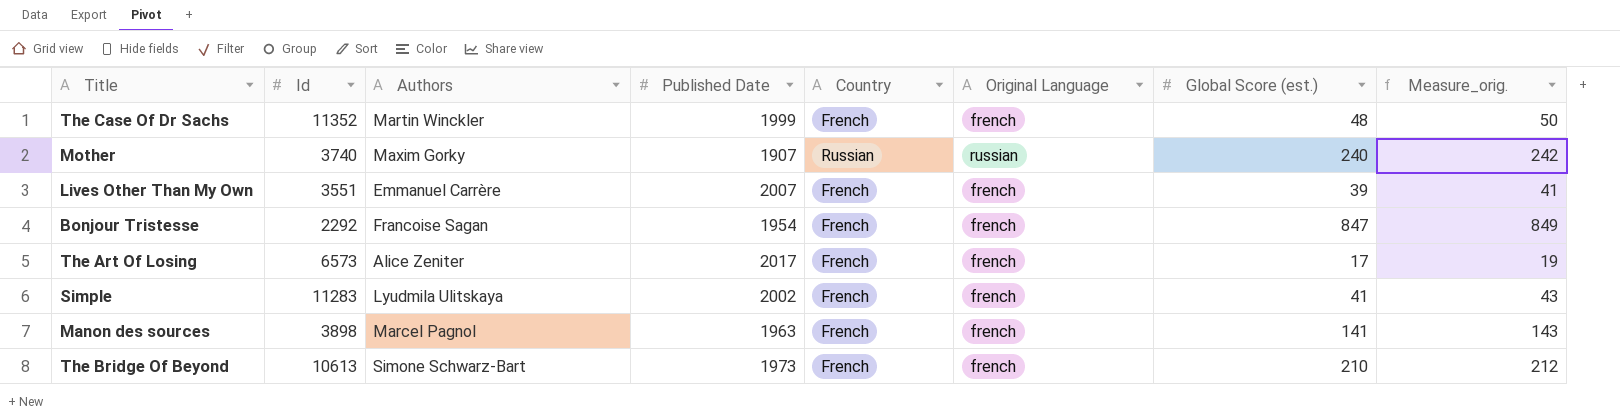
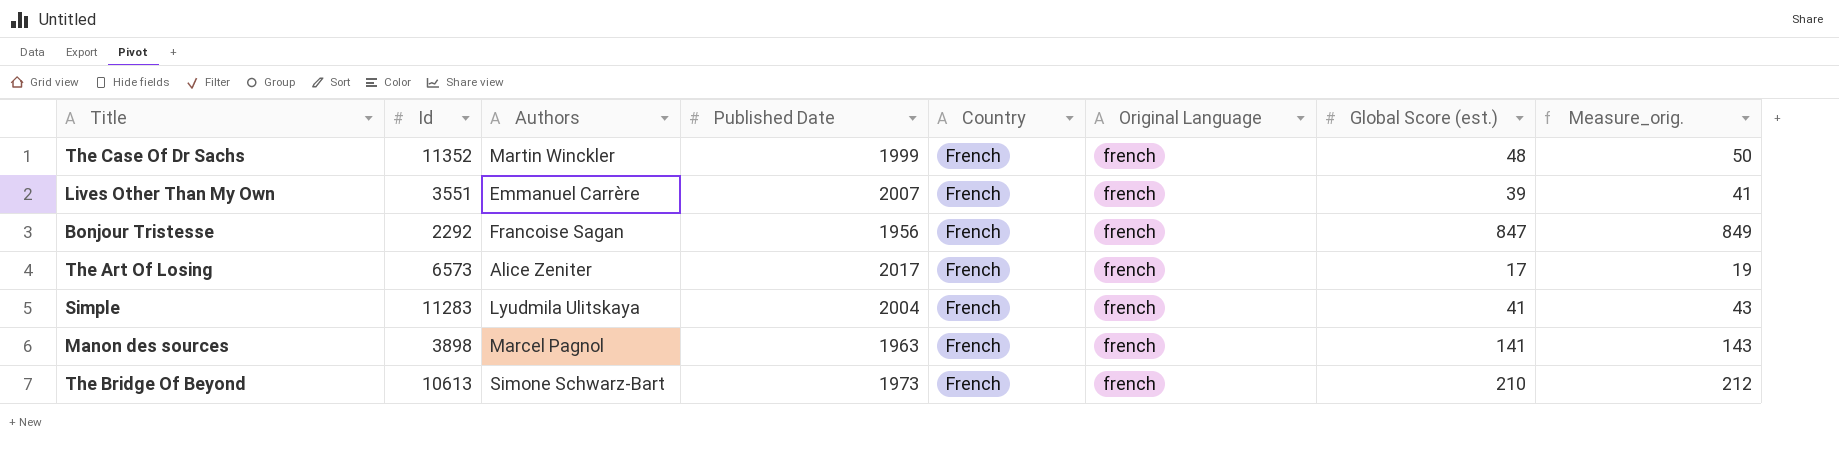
row Mother: 3740 | Maxim Gorky | 1907 | Russian | russian | 240 | 242 -> none
Bonjour Tristesse | Published Date: 1954 -> 1956
Simple | Published Date: 2002 -> 2004

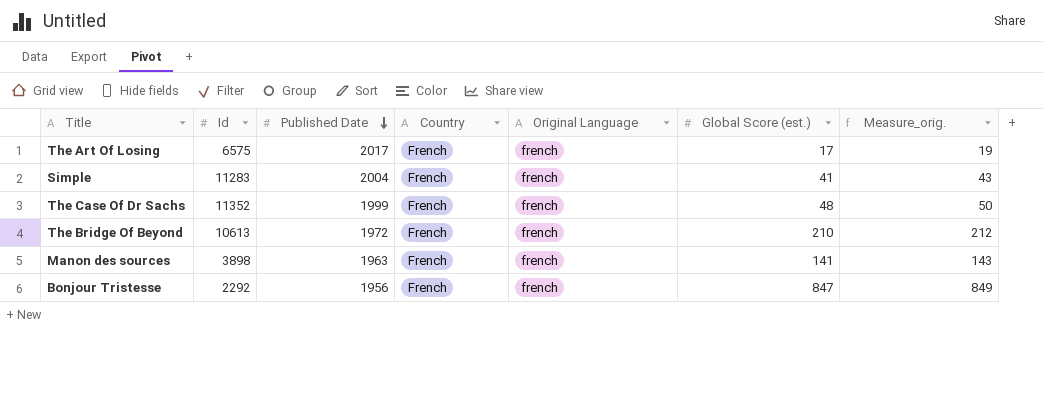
row order: none -> Published Date descending
column Authors | position: 3 -> none
row Lives Other Than My Own: 3551 | Emmanuel Carrère | 2007 | French | french | 39 | 41 -> none
The Art Of Losing | Id: 6573 -> 6575
The Bridge Of Beyond | Published Date: 1973 -> 1972

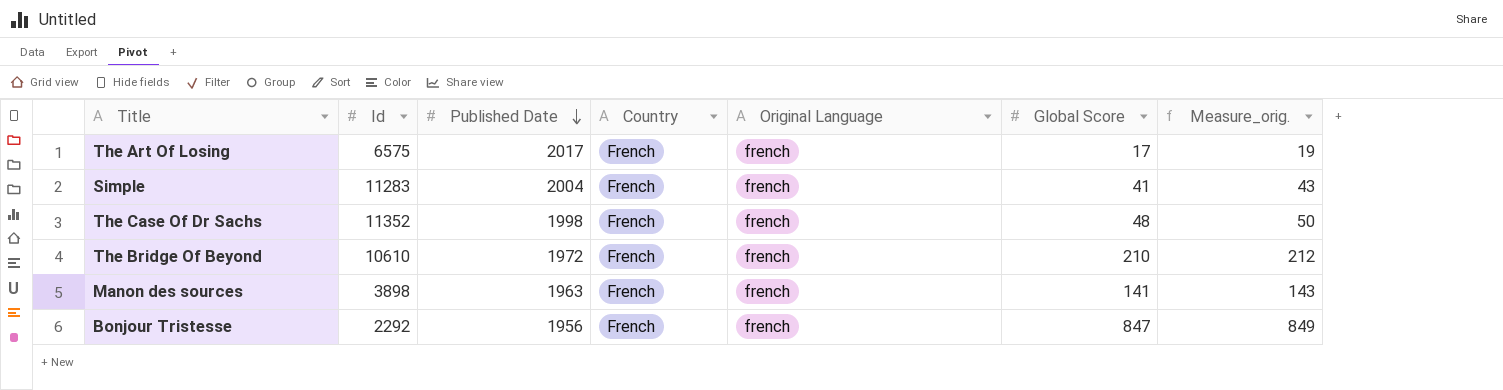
column name: Global Score (est.) -> Global Score
The Case Of Dr Sachs | Published Date: 1999 -> 1998
The Bridge Of Beyond | Id: 10613 -> 10610

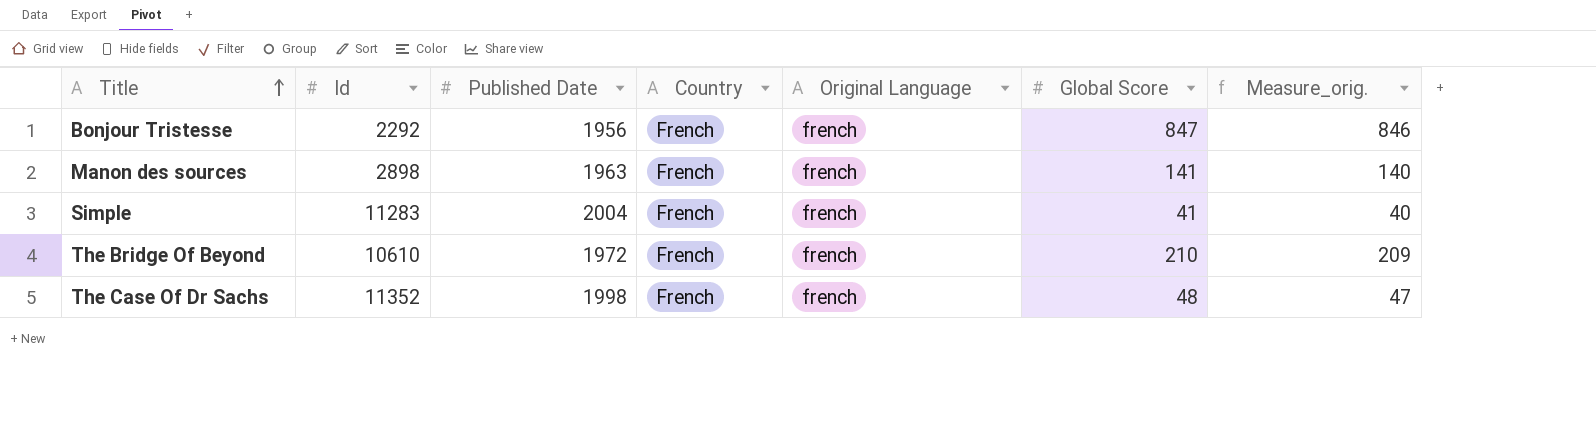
row order: Published Date descending -> Title ascending
column Measure_orig. | formula: [Global Score] + 2 -> [Global Score] - 1
row The Art Of Losing: 6575 | 2017 | French | french | 17 | 19 -> none
Manon des sources | Id: 3898 -> 2898

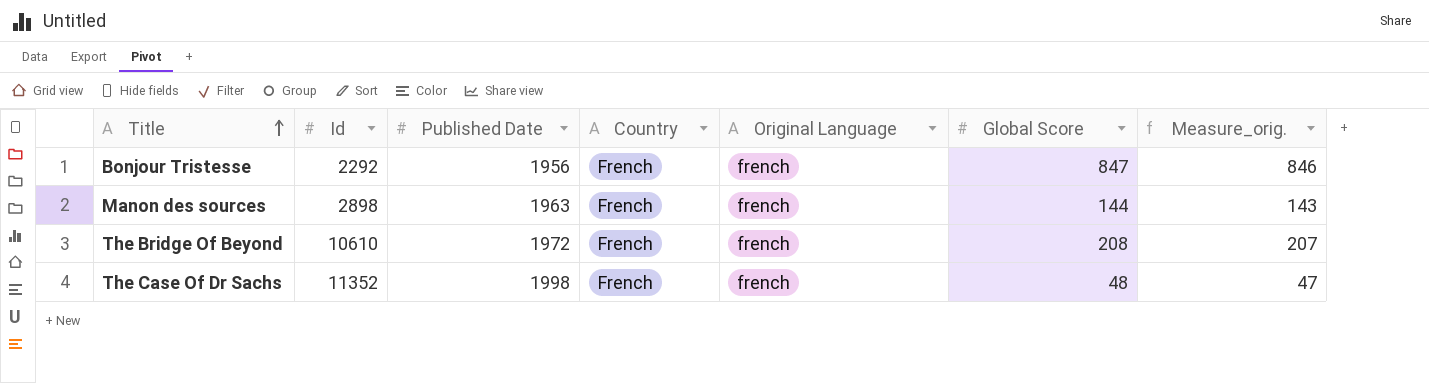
row Simple: 11283 | 2004 | French | french | 41 | 40 -> none
Manon des sources | Global Score: 141 -> 144
Manon des sources | Measure_orig.: 140 -> 143
The Bridge Of Beyond | Global Score: 210 -> 208
The Bridge Of Beyond | Measure_orig.: 209 -> 207

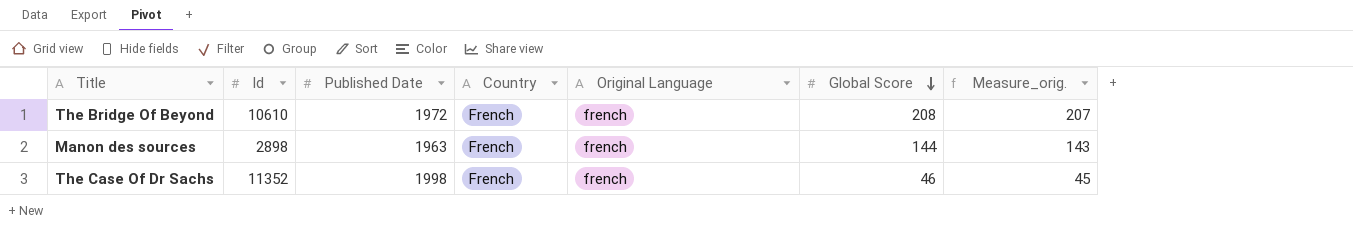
row order: Title ascending -> Global Score descending
row Bonjour Tristesse: 2292 | 1956 | French | french | 847 | 846 -> none
The Case Of Dr Sachs | Global Score: 48 -> 46
The Case Of Dr Sachs | Measure_orig.: 47 -> 45

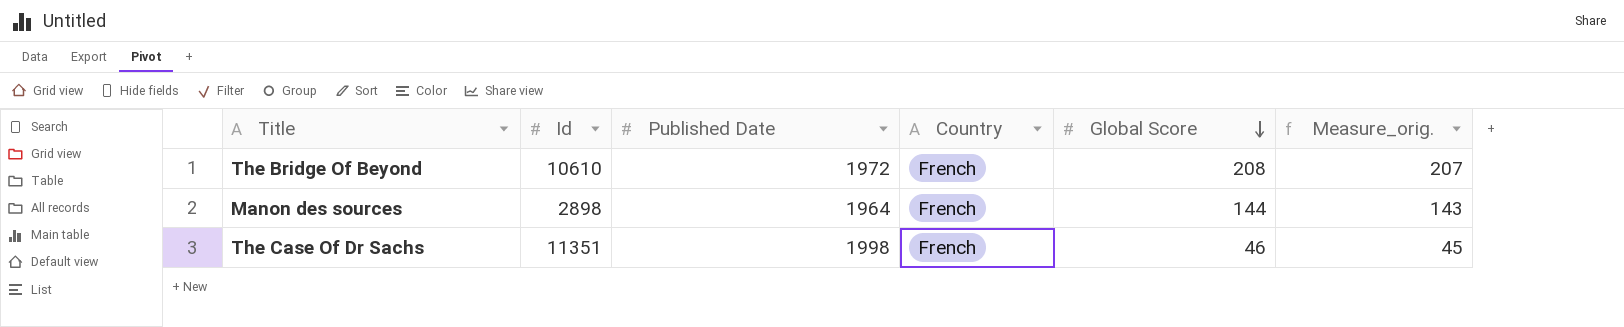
column Original Language | position: 5 -> none
Manon des sources | Published Date: 1963 -> 1964
The Case Of Dr Sachs | Id: 11352 -> 11351

